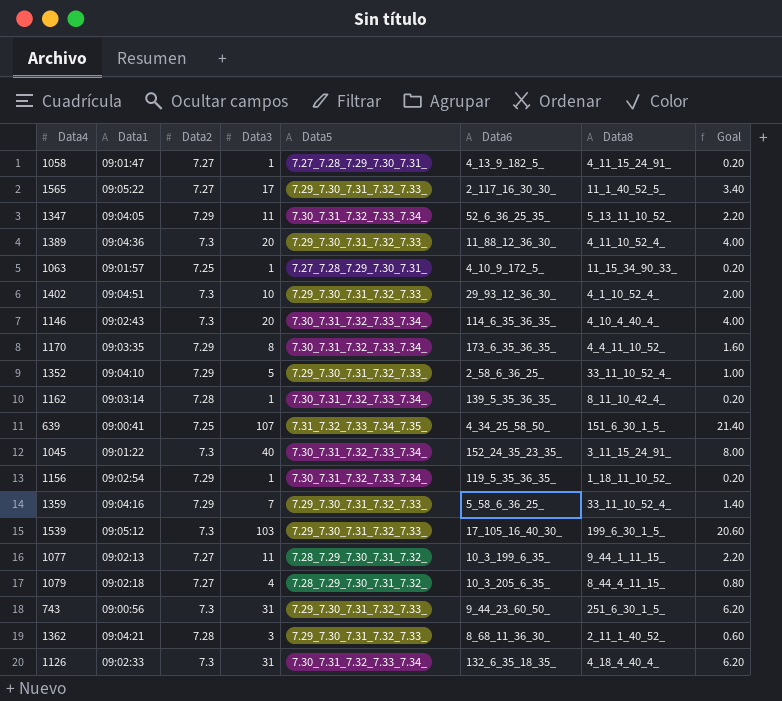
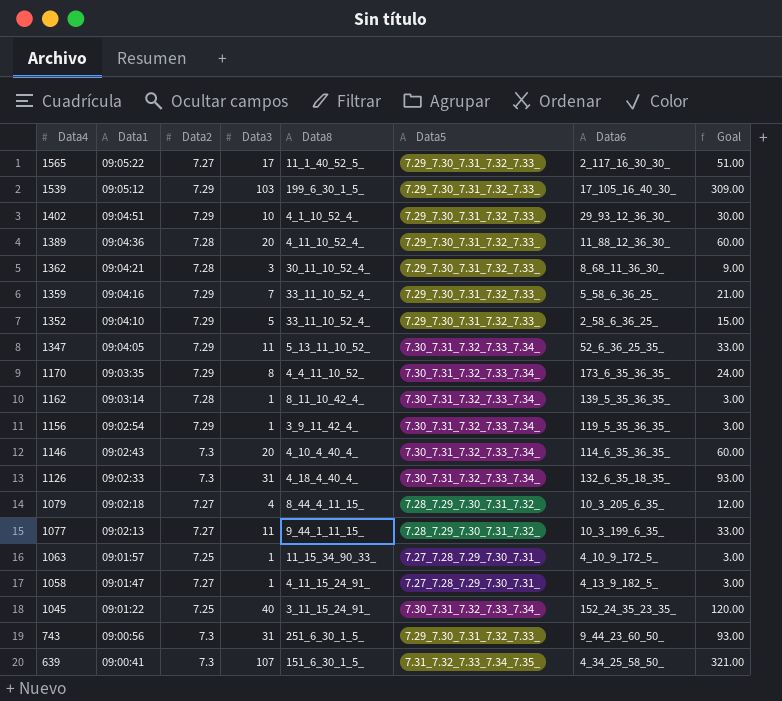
row order: none -> Data4 descending
column Data8 | position: 7 -> 5
column Goal | formula: [Data3] * 0.2 -> [Data3] * 3
1539 | Data2: 7.3 -> 7.29
1402 | Data2: 7.3 -> 7.29
1389 | Data2: 7.3 -> 7.28
1362 | Data8: 2_11_1_40_52_ -> 30_11_10_52_4_
1156 | Data8: 1_18_11_10_52_ -> 3_9_11_42_4_
1045 | Data2: 7.3 -> 7.25
639 | Data2: 7.25 -> 7.3

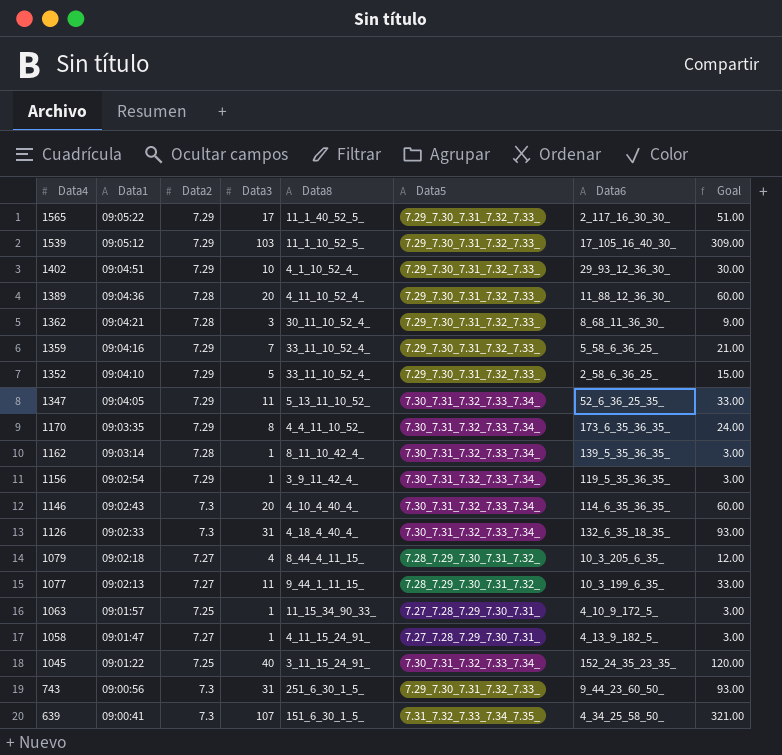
1565 | Data2: 7.27 -> 7.29
1539 | Data8: 199_6_30_1_5_ -> 11_1_10_52_5_

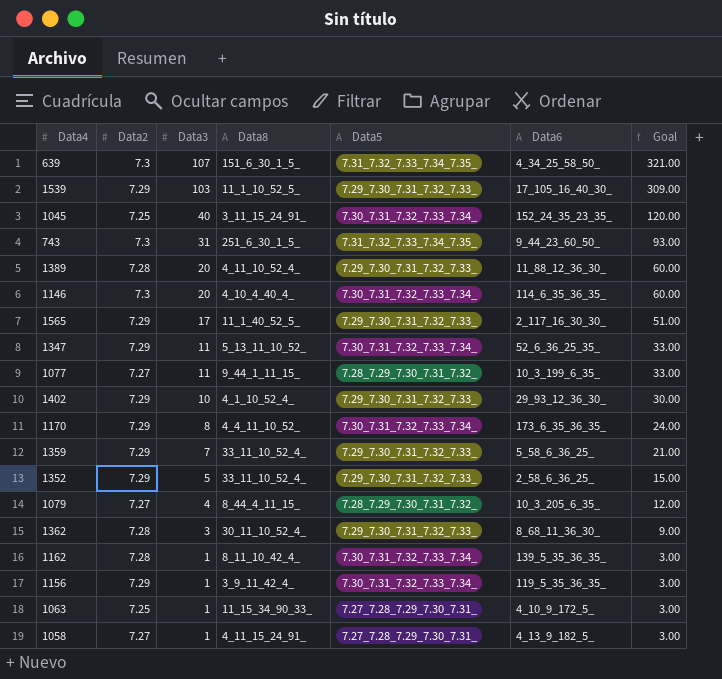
row order: Data4 descending -> Data3 descending
column Data1 | position: 2 -> none
row 1126: 09:02:33 | 7.3 | 31 | 4_18_4_40_4_ | 7.30_7.31_7.32_7.33_7.34_ | 132_6_35_18_35_ | 93.00 -> none
743 | Data5: 7.29_7.30_7.31_7.32_7.33_ -> 7.31_7.32_7.33_7.34_7.35_

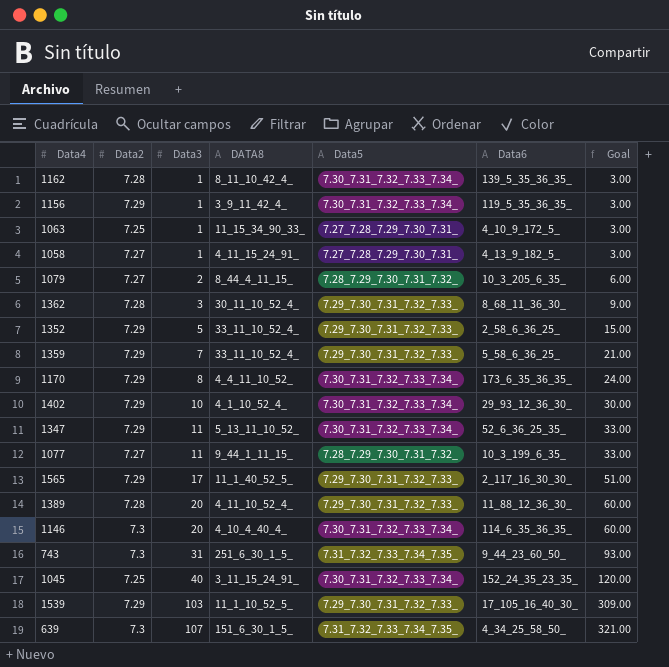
row order: Data3 descending -> Data3 ascending
column name: Data8 -> DATA8
1079 | Data3: 4 -> 2
1079 | Goal: 12.00 -> 6.00
1402 | Data5: 7.29_7.30_7.31_7.32_7.33_ -> 7.30_7.31_7.32_7.33_7.34_

